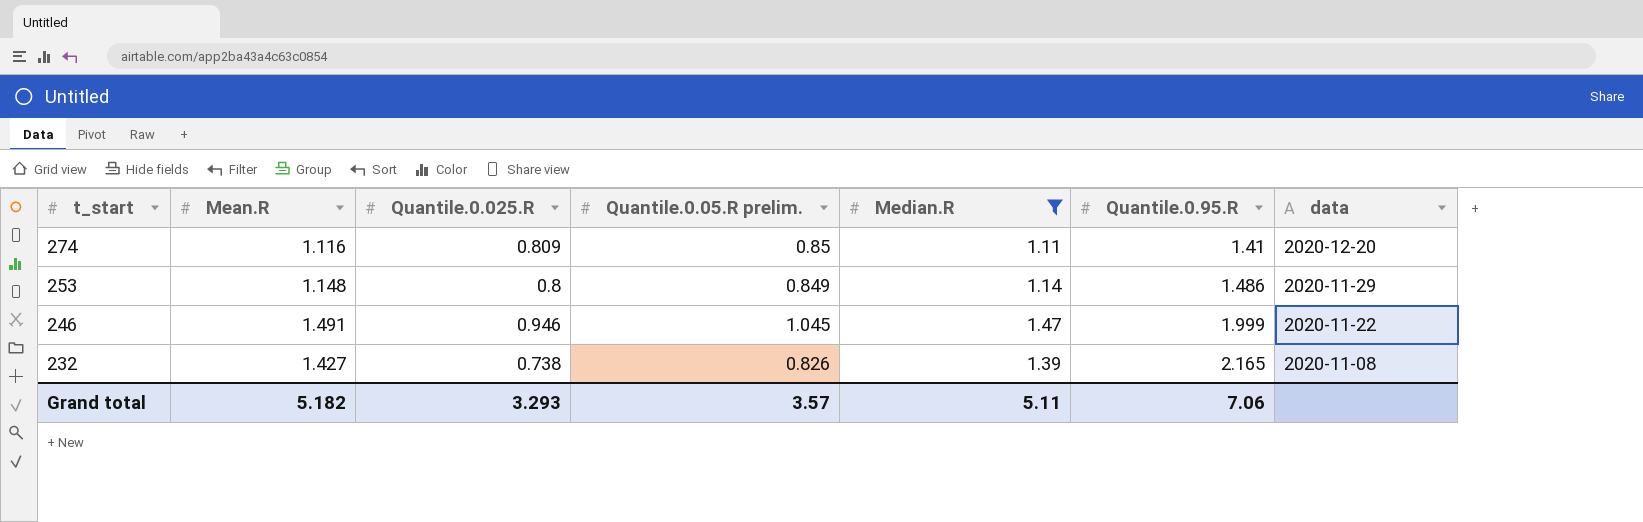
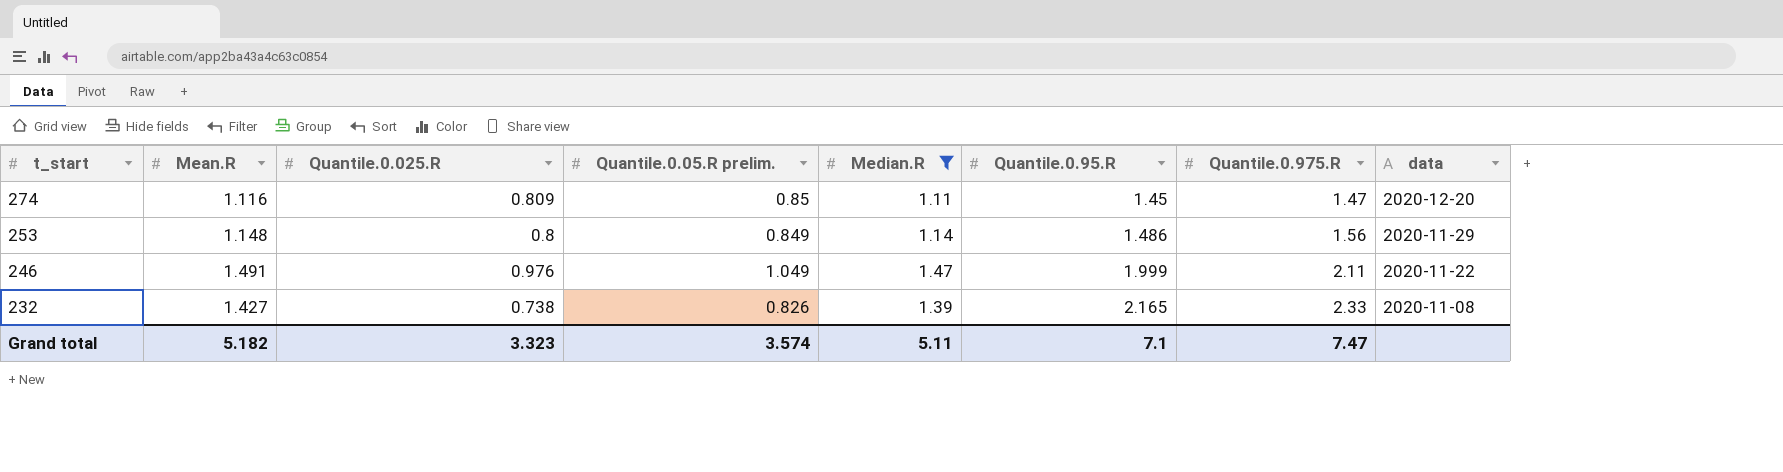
column Quantile.0.975.R | position: none -> 7
274 | Quantile.0.95.R: 1.41 -> 1.45
246 | Quantile.0.025.R: 0.946 -> 0.976
246 | Quantile.0.05.R prelim.: 1.045 -> 1.049
Grand total | Quantile.0.025.R: 3.293 -> 3.323
Grand total | Quantile.0.05.R prelim.: 3.57 -> 3.574
Grand total | Quantile.0.95.R: 7.06 -> 7.1

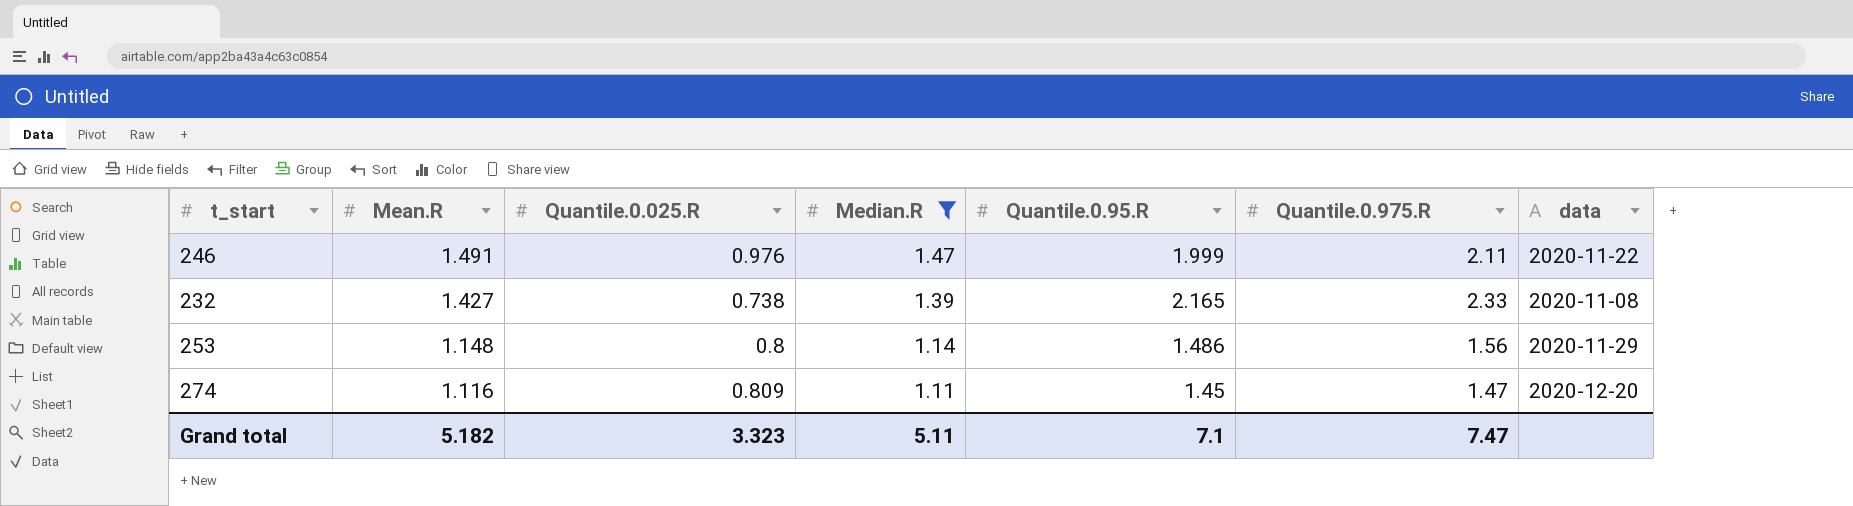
row order: t_start descending -> Mean.R descending
column Quantile.0.05.R prelim. | position: 4 -> none

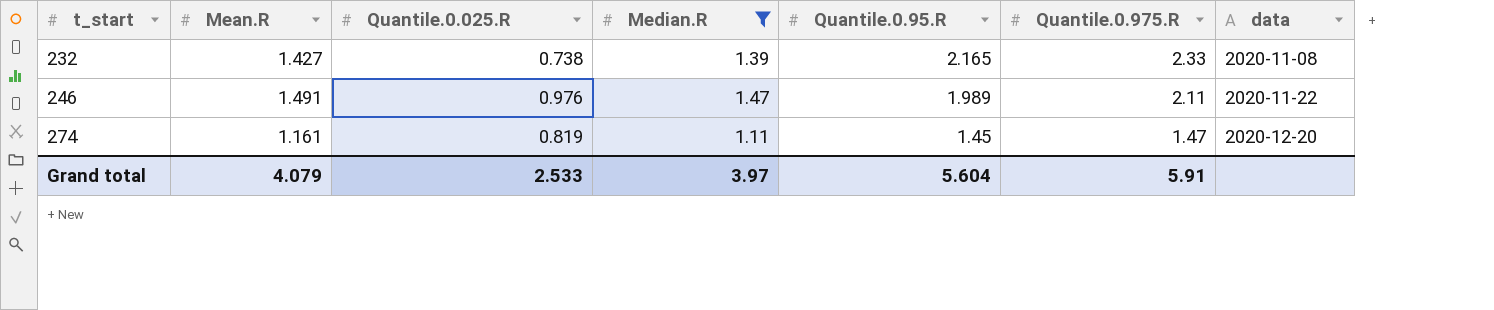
row order: Mean.R descending -> t_start ascending
row 253: 1.148 | 0.8 | 1.14 | 1.486 | 1.56 | 2020-11-29 -> none
246 | Quantile.0.95.R: 1.999 -> 1.989
274 | Mean.R: 1.116 -> 1.161
274 | Quantile.0.025.R: 0.809 -> 0.819
Grand total | Mean.R: 5.182 -> 4.079
Grand total | Quantile.0.025.R: 3.323 -> 2.533
Grand total | Median.R: 5.11 -> 3.97
Grand total | Quantile.0.95.R: 7.1 -> 5.604
Grand total | Quantile.0.975.R: 7.47 -> 5.91

